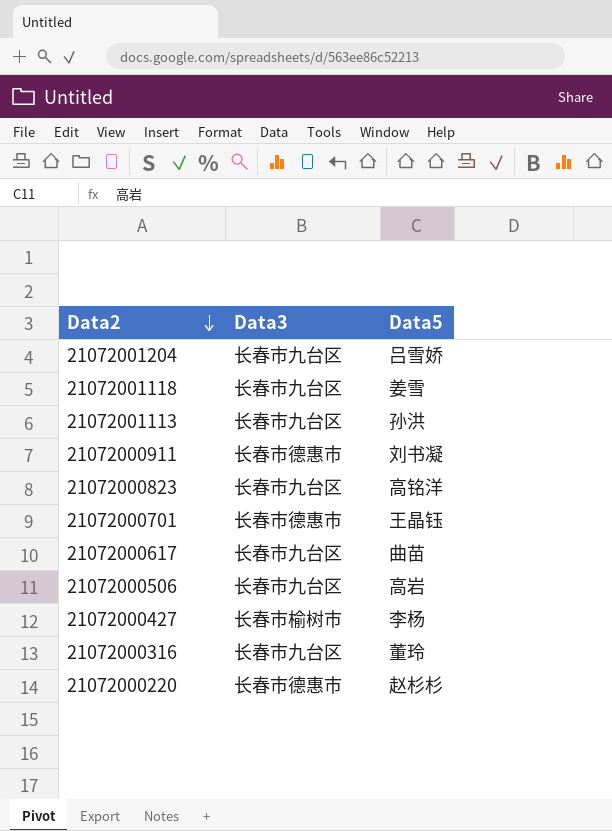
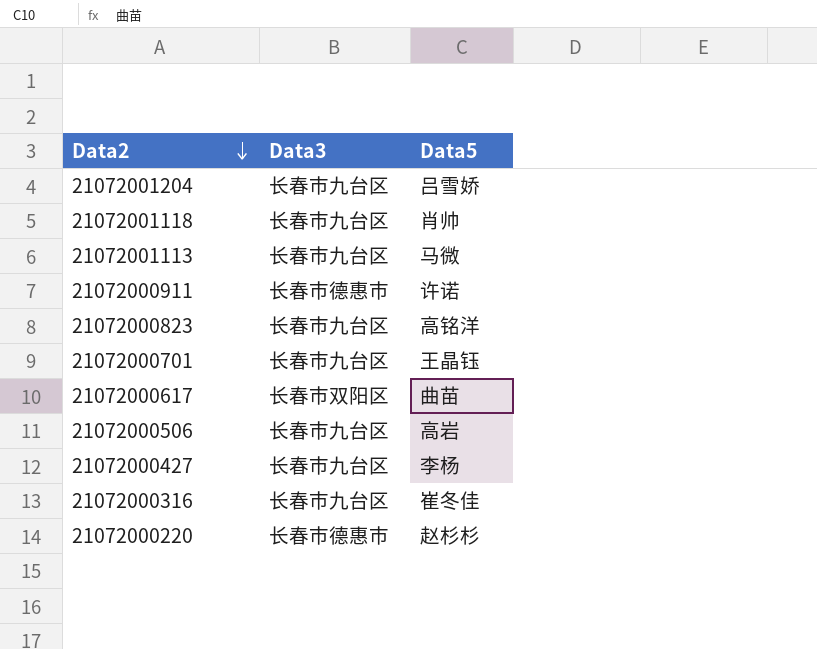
21072001118 | Data5: 姜雪 -> 肖帅
21072001113 | Data5: 孙洪 -> 马微
21072000911 | Data5: 刘书凝 -> 许诺
21072000701 | Data3: 长春市德惠市 -> 长春市九台区
21072000617 | Data3: 长春市九台区 -> 长春市双阳区
21072000427 | Data3: 长春市榆树市 -> 长春市九台区
21072000316 | Data5: 董玲 -> 崔冬佳

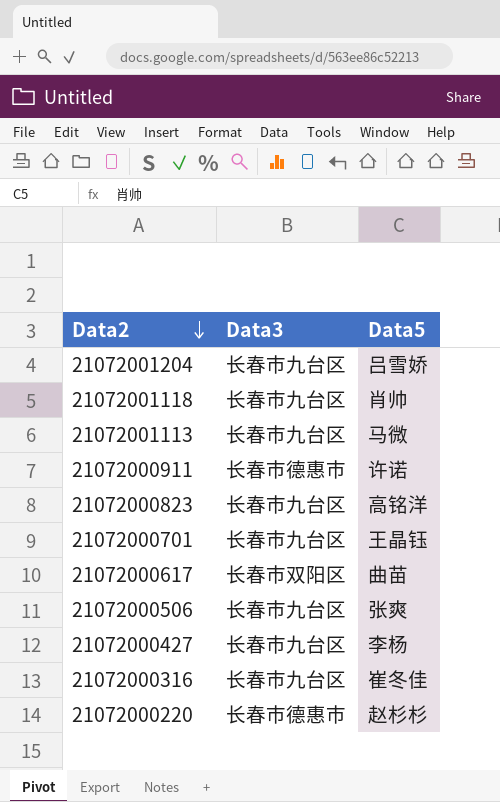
21072000506 | Data5: 高岩 -> 张爽

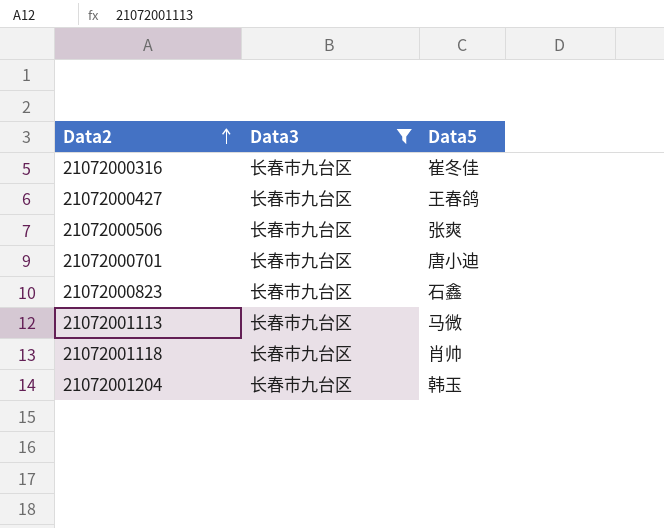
filter: none -> Data3 = 长春市九台区
row order: Data2 descending -> Data2 ascending
21072000427 | Data5: 李杨 -> 王春鸽
21072000701 | Data5: 王晶钰 -> 唐小迪
21072000823 | Data5: 高铭洋 -> 石鑫
21072001204 | Data5: 吕雪娇 -> 韩玉

